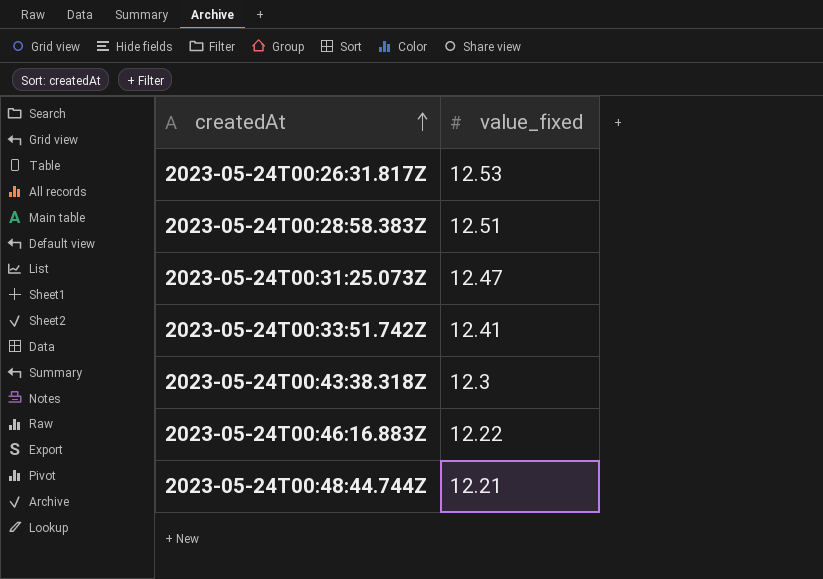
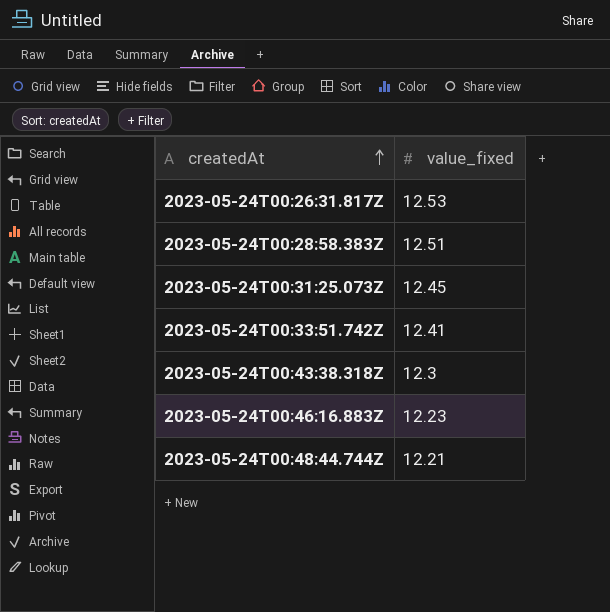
2023-05-24T00:31:25.073Z | value_fixed: 12.47 -> 12.45
2023-05-24T00:46:16.883Z | value_fixed: 12.22 -> 12.23

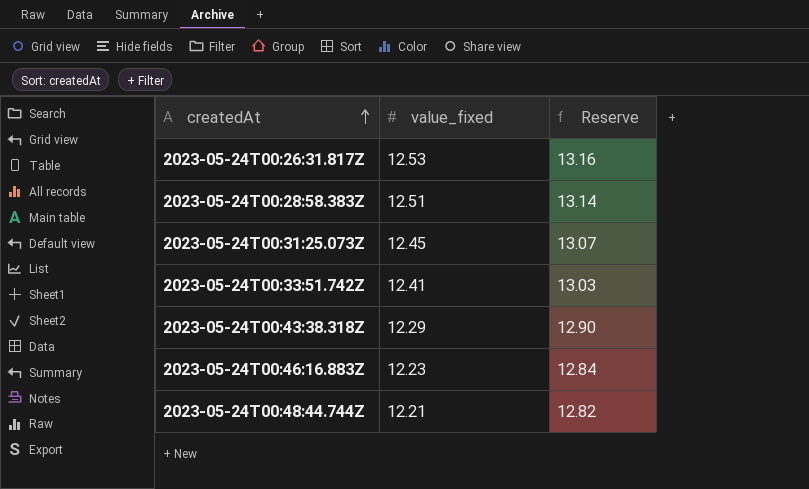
column Reserve | formula: none -> [value_fixed] * 1.05
2023-05-24T00:43:38.318Z | value_fixed: 12.3 -> 12.29

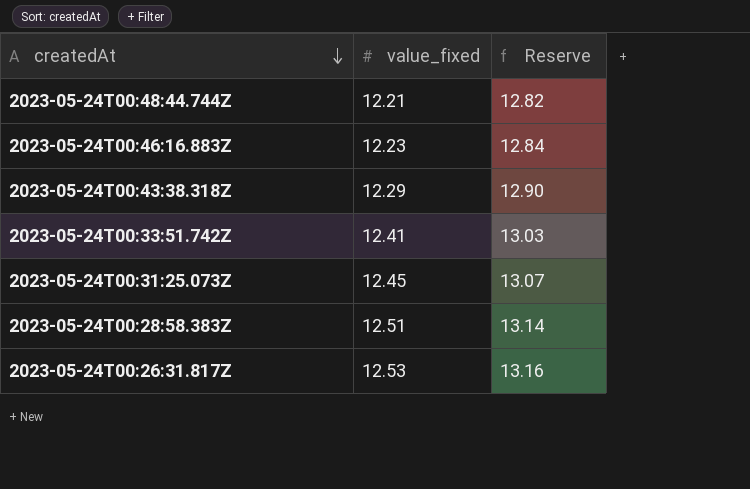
row order: createdAt ascending -> createdAt descending

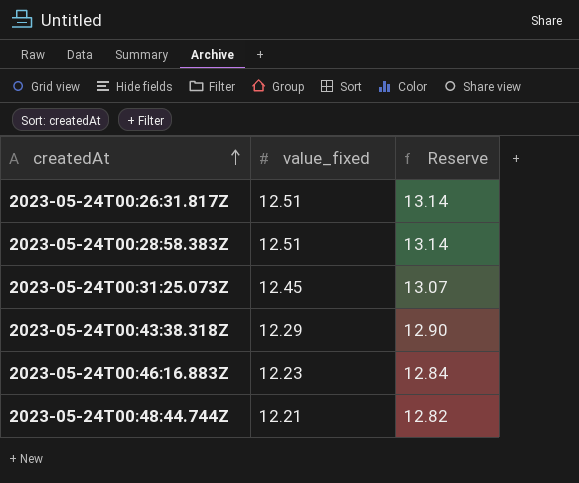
row order: createdAt descending -> createdAt ascending
row 2023-05-24T00:33:51.742Z: 12.41 | 13.03 -> none
2023-05-24T00:26:31.817Z | value_fixed: 12.53 -> 12.51
2023-05-24T00:26:31.817Z | Reserve: 13.16 -> 13.14

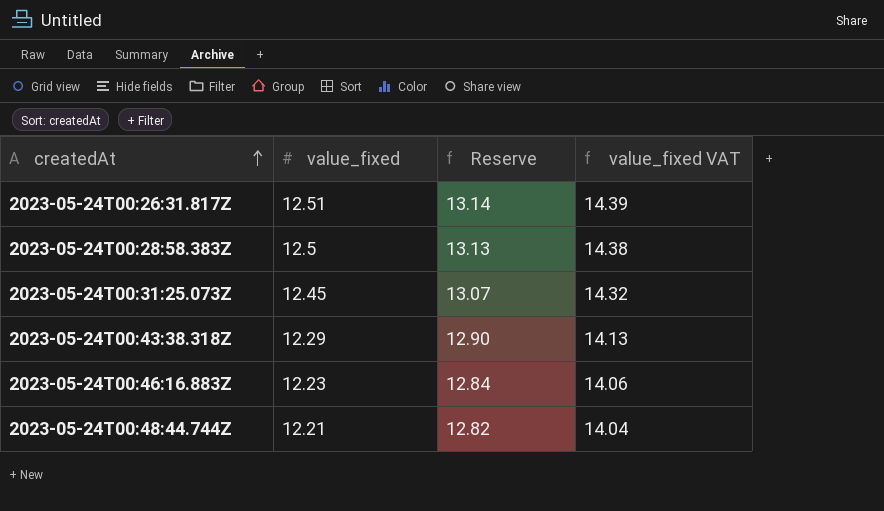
column value_fixed VAT | formula: none -> [value_fixed] * 1.15
2023-05-24T00:28:58.383Z | value_fixed: 12.51 -> 12.5
2023-05-24T00:28:58.383Z | Reserve: 13.14 -> 13.13

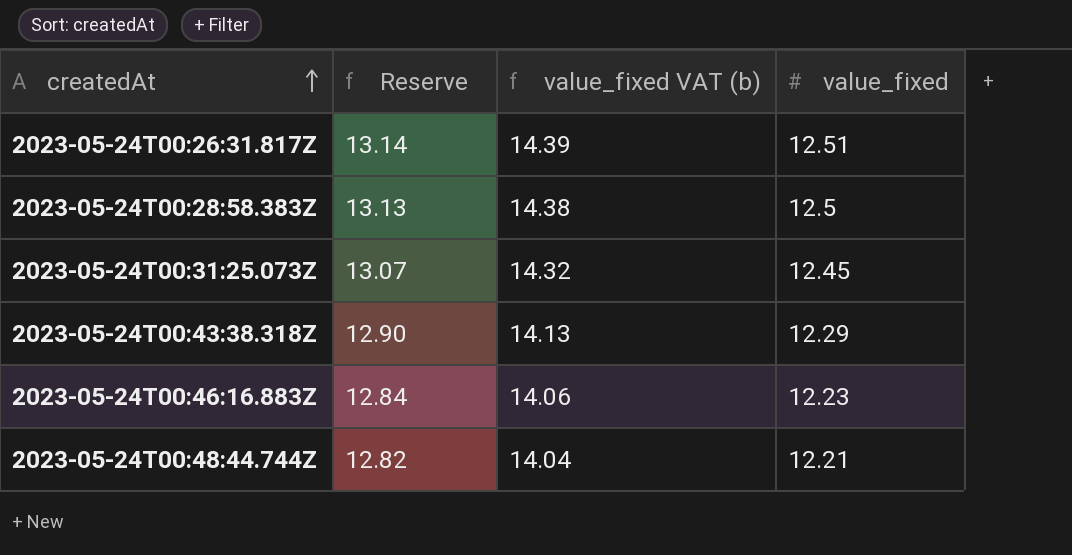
column name: value_fixed VAT -> value_fixed VAT (b)
column value_fixed | position: 2 -> 4

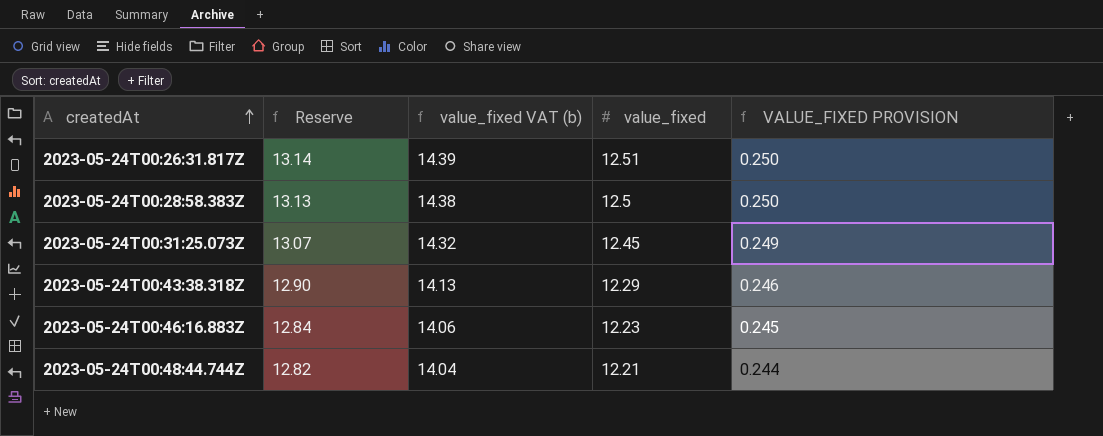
column VALUE_FIXED PROVISION | formula: none -> [value_fixed] * 0.02

